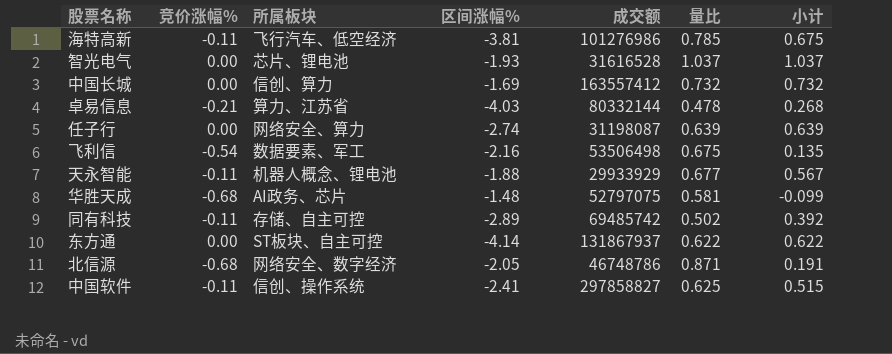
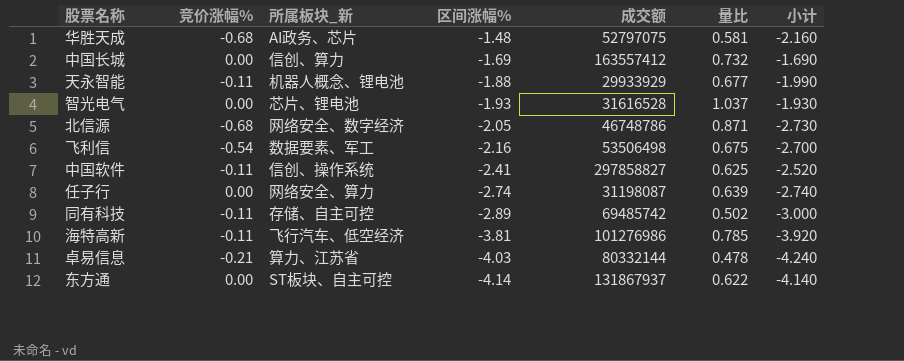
row order: none -> 区间涨幅% descending
column name: 所属板块 -> 所属板块_新
column 小计 | formula: [竞价涨幅%] + [量比] -> [竞价涨幅%] + [区间涨幅%]

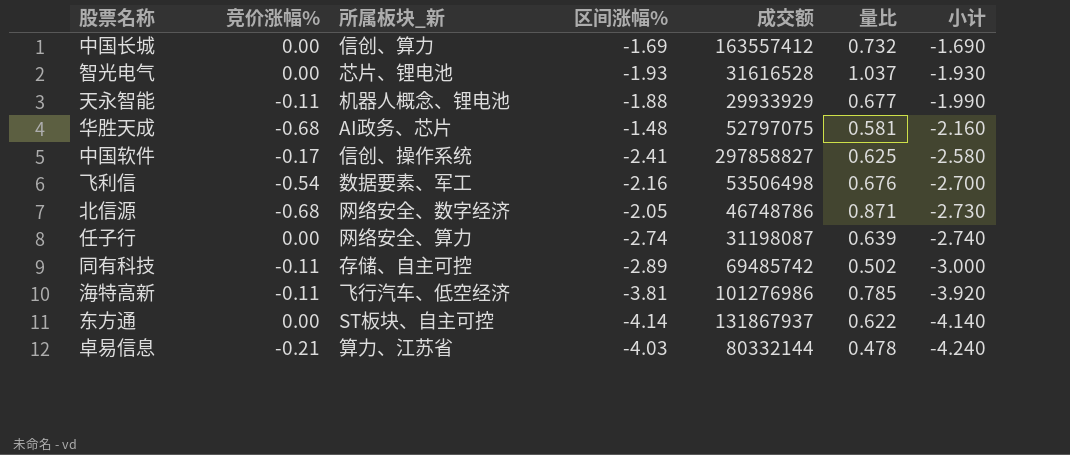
row order: 区间涨幅% descending -> 小计 descending
中国软件 | 竞价涨幅%: -0.11 -> -0.17
中国软件 | 小计: -2.520 -> -2.580
飞利信 | 量比: 0.675 -> 0.676

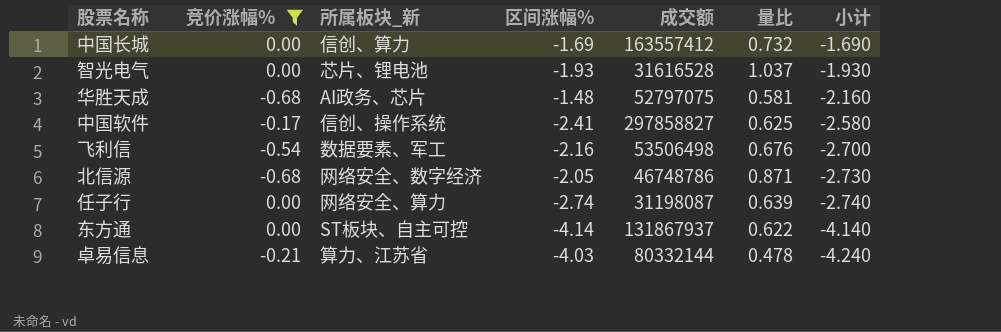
filter: none -> 竞价涨幅% != -0.11

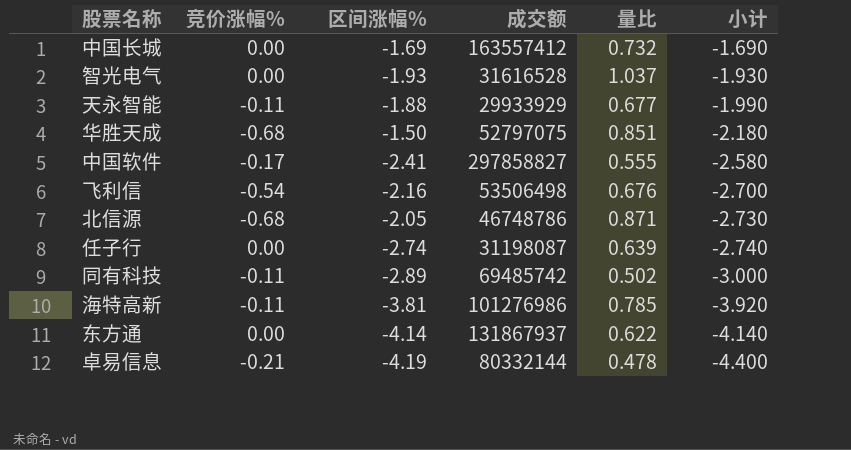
filter: 竞价涨幅% != -0.11 -> none
column 所属板块_新 | position: 3 -> none
华胜天成 | 区间涨幅%: -1.48 -> -1.50
华胜天成 | 量比: 0.581 -> 0.851
华胜天成 | 小计: -2.160 -> -2.180
中国软件 | 量比: 0.625 -> 0.555
卓易信息 | 区间涨幅%: -4.03 -> -4.19
卓易信息 | 小计: -4.240 -> -4.400

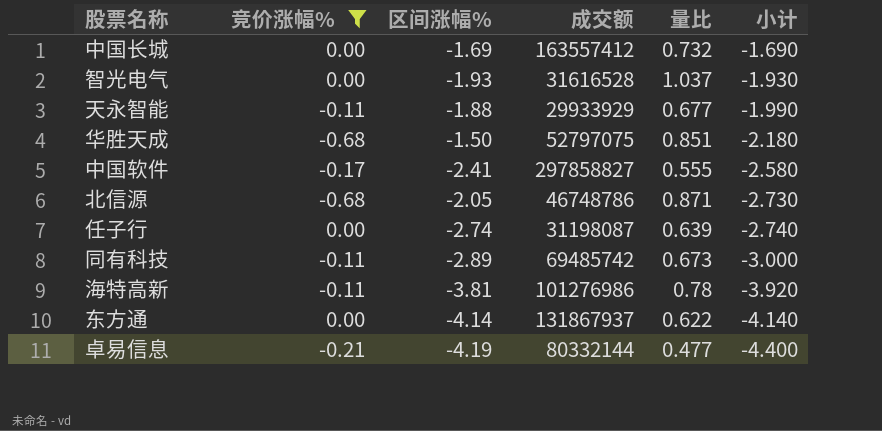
filter: none -> 竞价涨幅% != -0.54
同有科技 | 量比: 0.502 -> 0.673
海特高新 | 量比: 0.785 -> 0.78
卓易信息 | 量比: 0.478 -> 0.477

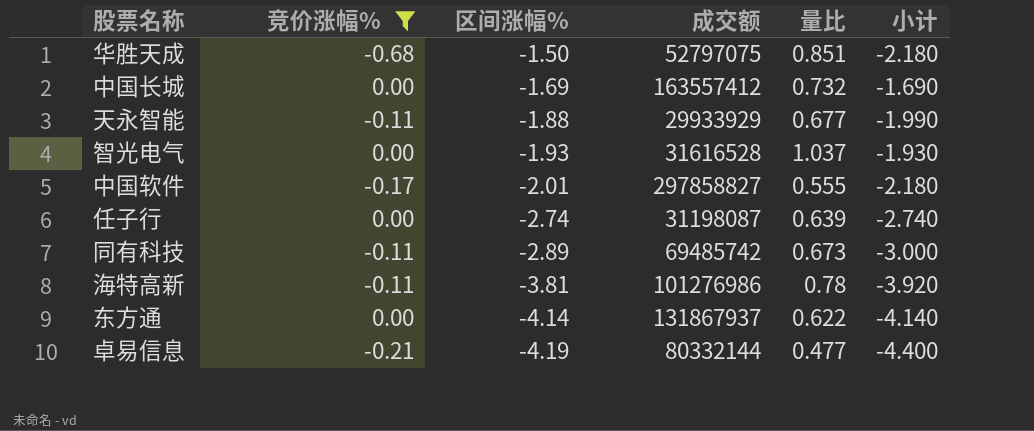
row order: 小计 descending -> 区间涨幅% descending
row 北信源: -0.68 | -2.05 | 46748786 | 0.871 | -2.730 -> none
中国软件 | 区间涨幅%: -2.41 -> -2.01
中国软件 | 小计: -2.580 -> -2.180

